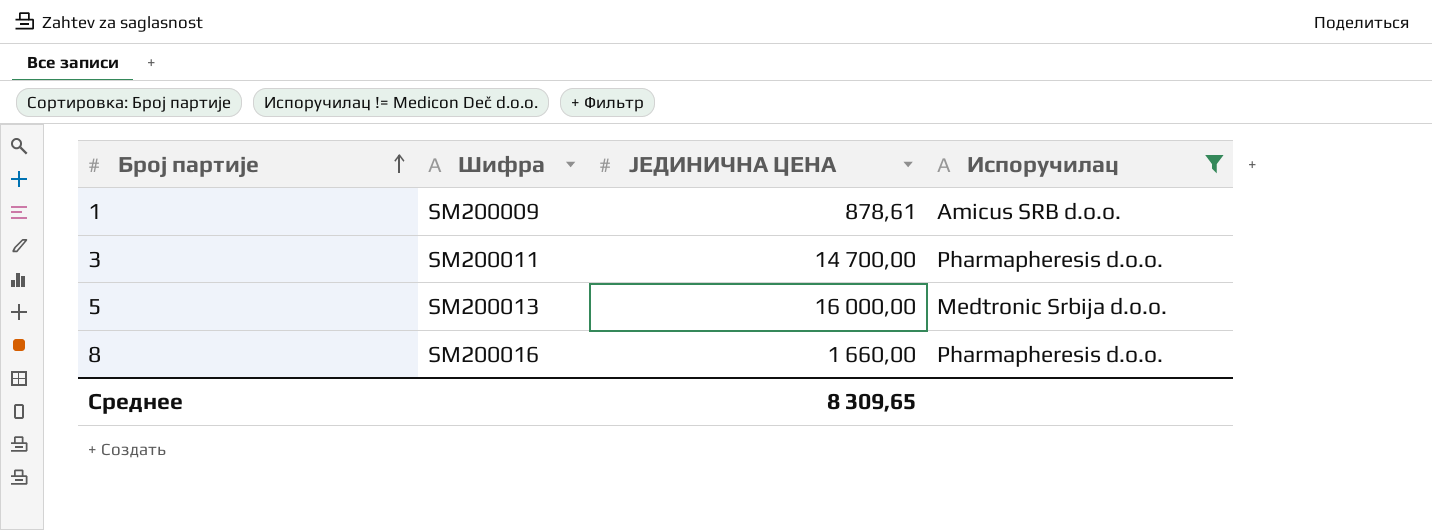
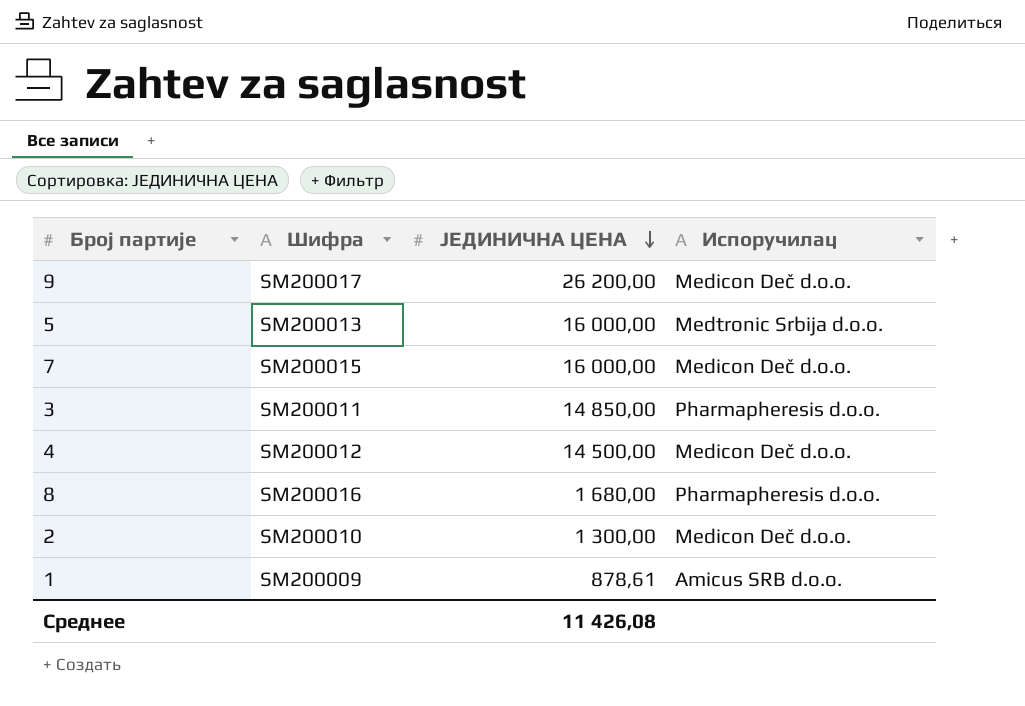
filter: Испоручилац != Medicon Deč d.o.o. -> none
row order: Број партије ascending -> ЈЕДИНИЧНА ЦЕНА descending
3 | ЈЕДИНИЧНА ЦЕНА: 14 700,00 -> 14 850,00
8 | ЈЕДИНИЧНА ЦЕНА: 1 660,00 -> 1 680,00
Среднее | ЈЕДИНИЧНА ЦЕНА: 8 309,65 -> 11 426,08

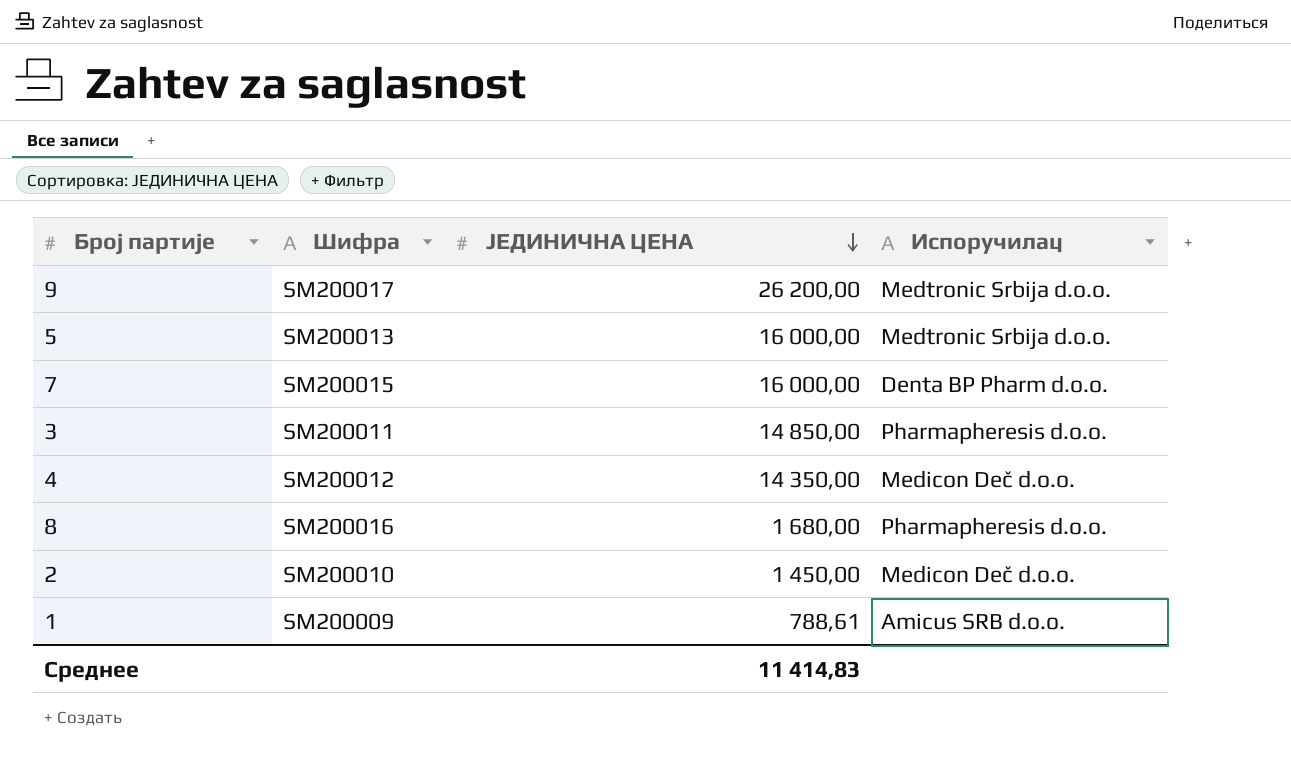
9 | Испоручилац: Medicon Deč d.o.o. -> Medtronic Srbija d.o.o.
7 | Испоручилац: Medicon Deč d.o.o. -> Denta BP Pharm d.o.o.
4 | ЈЕДИНИЧНА ЦЕНА: 14 500,00 -> 14 350,00
2 | ЈЕДИНИЧНА ЦЕНА: 1 300,00 -> 1 450,00
1 | ЈЕДИНИЧНА ЦЕНА: 878,61 -> 788,61
Среднее | ЈЕДИНИЧНА ЦЕНА: 11 426,08 -> 11 414,83

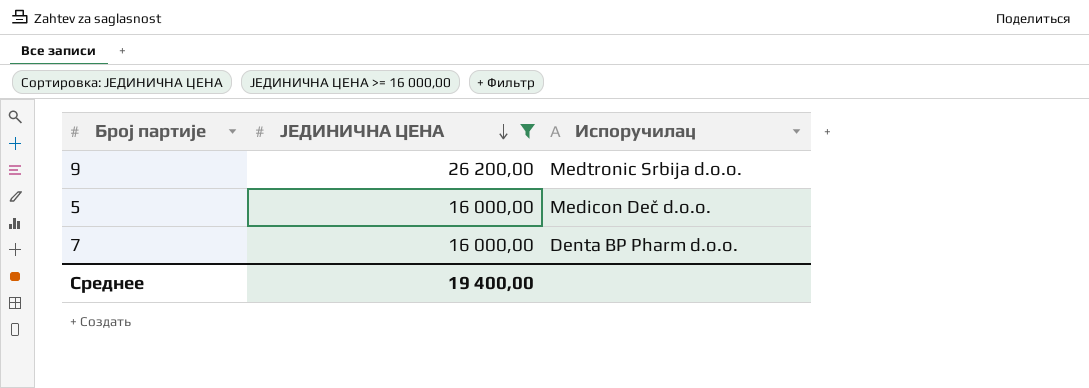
filter: none -> ЈЕДИНИЧНА ЦЕНА >= 16 000,00
column Шифра | position: 2 -> none
5 | Испоручилац: Medtronic Srbija d.o.o. -> Medicon Deč d.o.o.
Среднее | ЈЕДИНИЧНА ЦЕНА: 11 414,83 -> 19 400,00

